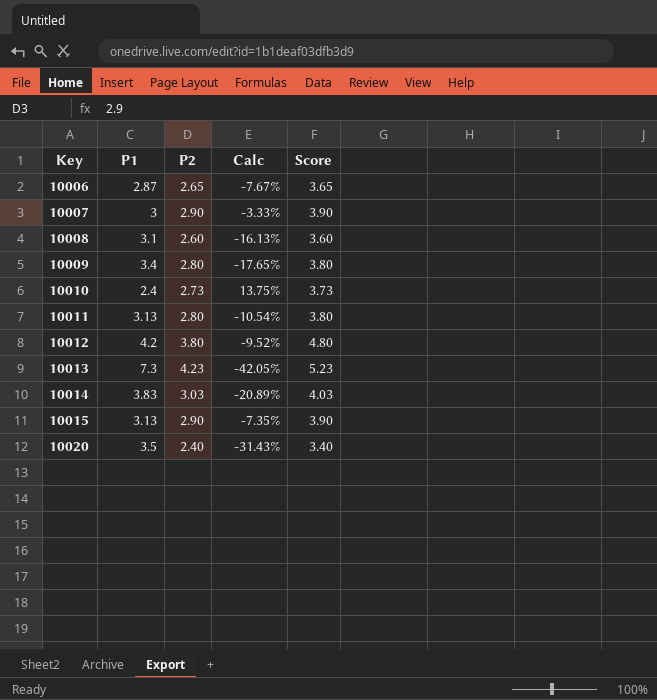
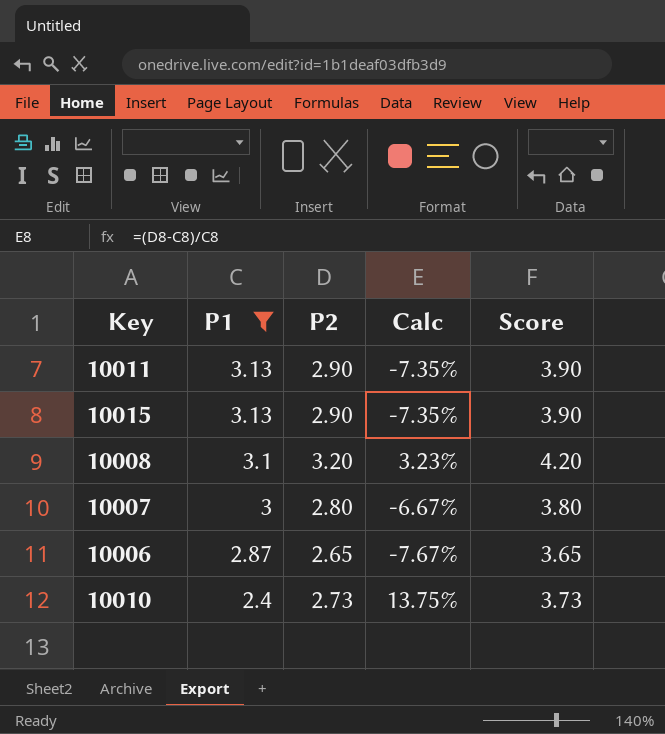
filter: none -> P1 <= 3.13
row order: Key ascending -> P1 descending
10011 | P2: 2.80 -> 2.90
10011 | Calc: -10.54% -> -7.35%
10011 | Score: 3.80 -> 3.90
10008 | P2: 2.60 -> 3.20
10008 | Calc: -16.13% -> 3.23%
10008 | Score: 3.60 -> 4.20
10007 | P2: 2.90 -> 2.80
10007 | Calc: -3.33% -> -6.67%
10007 | Score: 3.90 -> 3.80

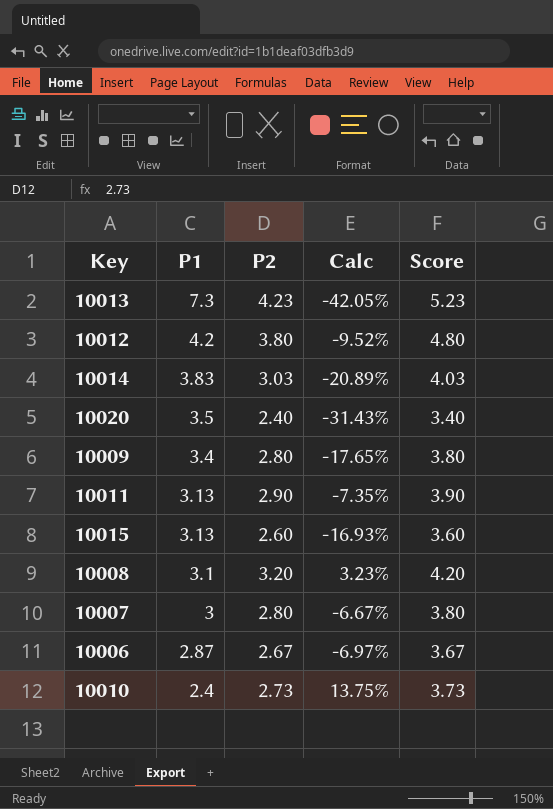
filter: P1 <= 3.13 -> none
10015 | P2: 2.90 -> 2.60
10015 | Calc: -7.35% -> -16.93%
10015 | Score: 3.90 -> 3.60
10006 | P2: 2.65 -> 2.67
10006 | Calc: -7.67% -> -6.97%
10006 | Score: 3.65 -> 3.67

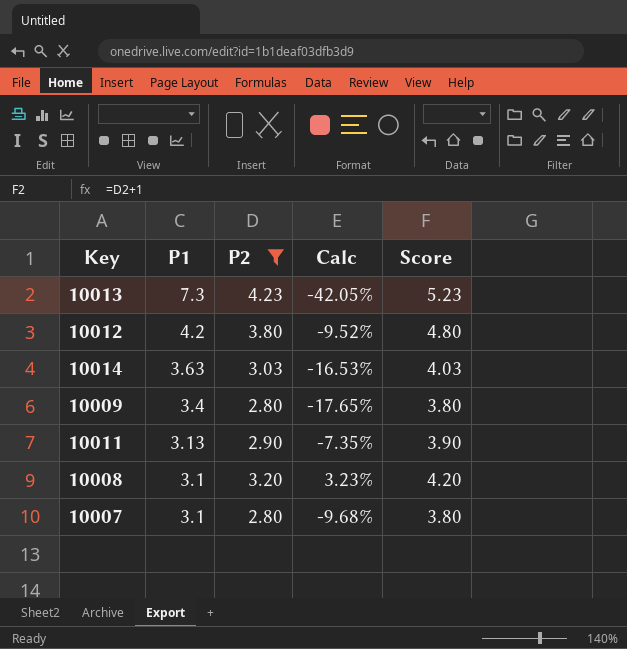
filter: none -> P2 >= 2.80
10014 | P1: 3.83 -> 3.63
10014 | Calc: -20.89% -> -16.53%
10007 | P1: 3 -> 3.1
10007 | Calc: -6.67% -> -9.68%

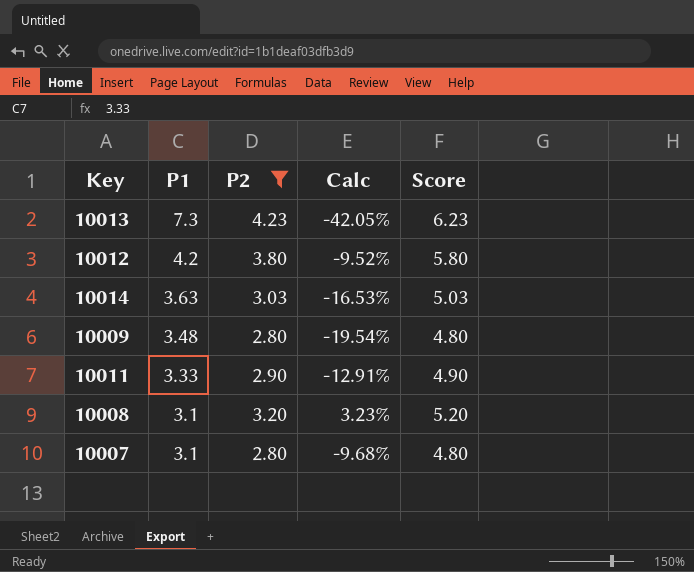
column Score | formula: [P2] + 1 -> [P2] + 2
10009 | P1: 3.4 -> 3.48
10009 | Calc: -17.65% -> -19.54%
10011 | P1: 3.13 -> 3.33
10011 | Calc: -7.35% -> -12.91%

